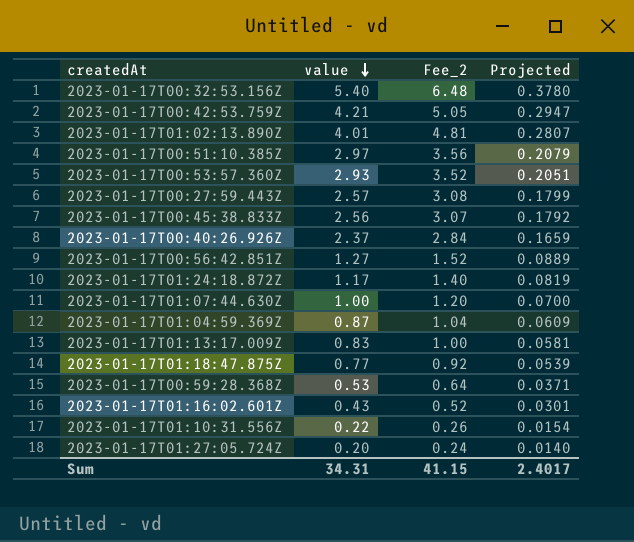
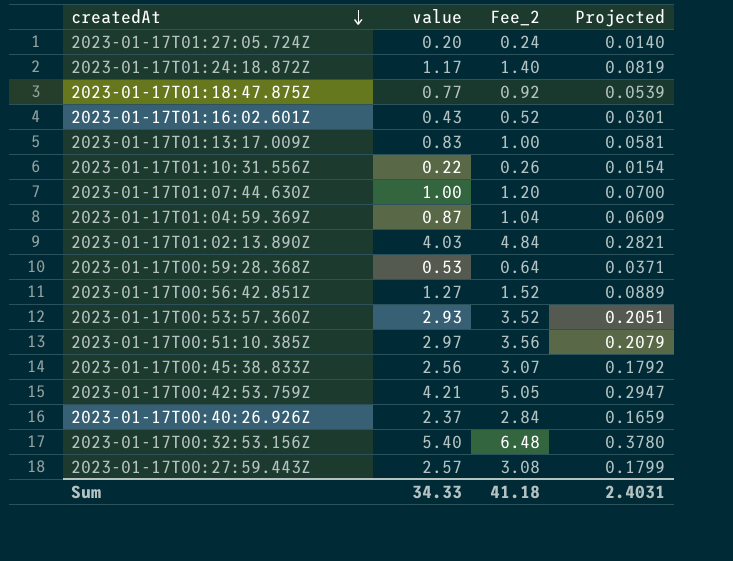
row order: value descending -> createdAt descending
2023-01-17T01:02:13.890Z | value: 4.01 -> 4.03
2023-01-17T01:02:13.890Z | Fee_2: 4.81 -> 4.84
2023-01-17T01:02:13.890Z | Projected: 0.2807 -> 0.2821
Sum | value: 34.31 -> 34.33
Sum | Fee_2: 41.15 -> 41.18
Sum | Projected: 2.4017 -> 2.4031

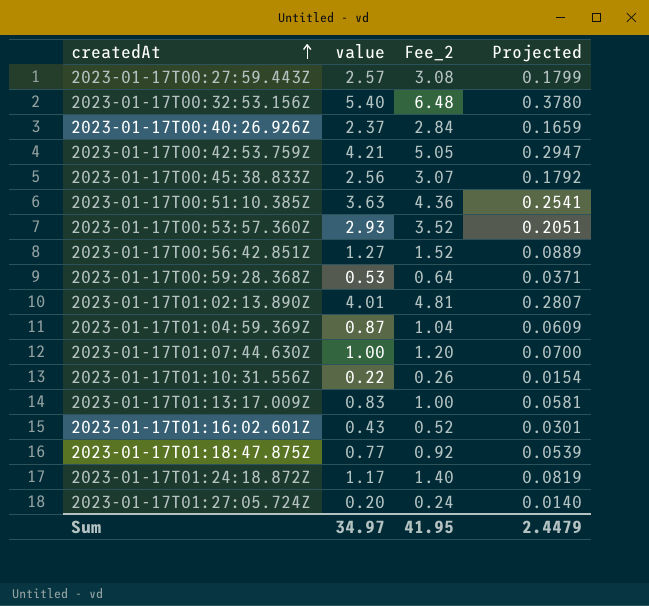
row order: createdAt descending -> createdAt ascending
2023-01-17T00:51:10.385Z | value: 2.97 -> 3.63
2023-01-17T00:51:10.385Z | Fee_2: 3.56 -> 4.36
2023-01-17T00:51:10.385Z | Projected: 0.2079 -> 0.2541
2023-01-17T01:02:13.890Z | value: 4.03 -> 4.01
2023-01-17T01:02:13.890Z | Fee_2: 4.84 -> 4.81
2023-01-17T01:02:13.890Z | Projected: 0.2821 -> 0.2807
Sum | value: 34.33 -> 34.97
Sum | Fee_2: 41.18 -> 41.95
Sum | Projected: 2.4031 -> 2.4479

